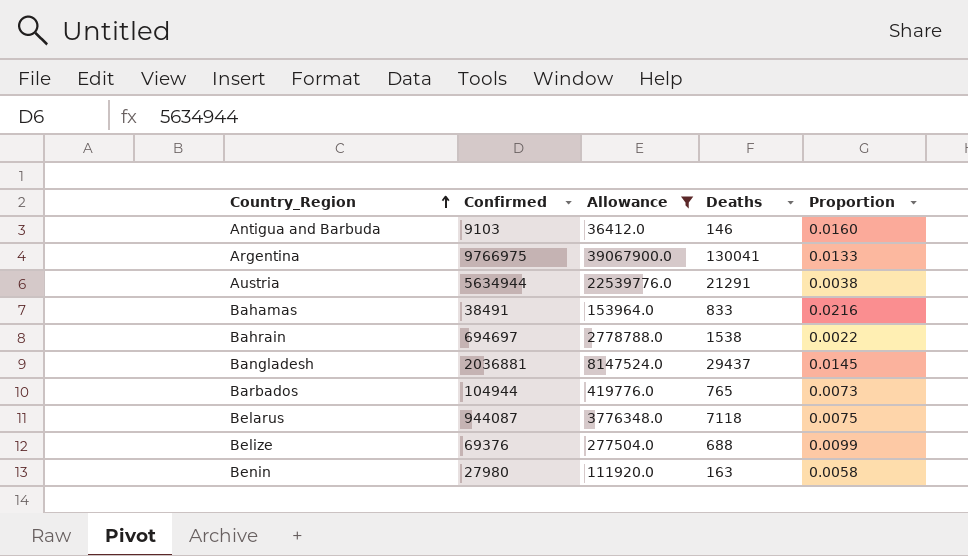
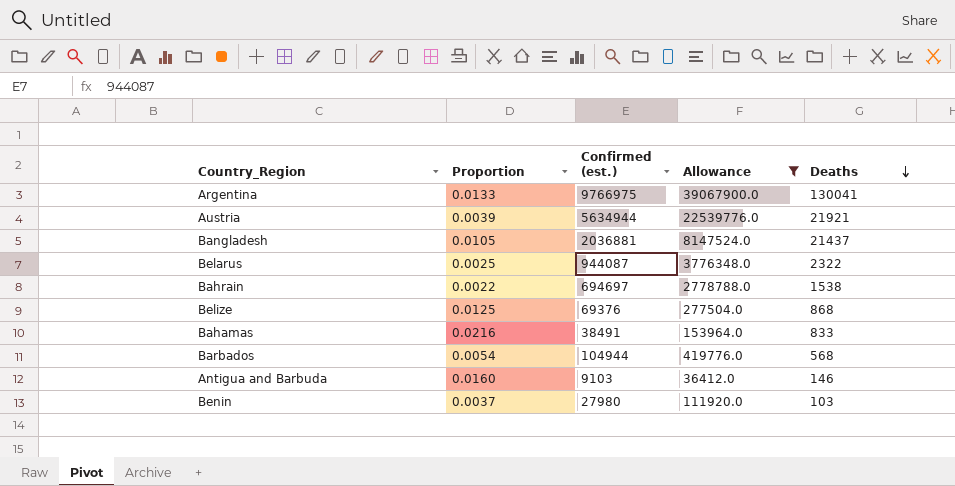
row order: Country_Region ascending -> Deaths descending
column Proportion | position: 5 -> 2
column name: Confirmed -> Confirmed (est.)
Austria | Proportion: 0.0038 -> 0.0039
Austria | Deaths: 21291 -> 21921
Bangladesh | Proportion: 0.0145 -> 0.0105
Bangladesh | Deaths: 29437 -> 21437
Belarus | Proportion: 0.0075 -> 0.0025
Belarus | Deaths: 7118 -> 2322
Belize | Proportion: 0.0099 -> 0.0125
Belize | Deaths: 688 -> 868
Barbados | Proportion: 0.0073 -> 0.0054
Barbados | Deaths: 765 -> 568
Benin | Proportion: 0.0058 -> 0.0037
Benin | Deaths: 163 -> 103

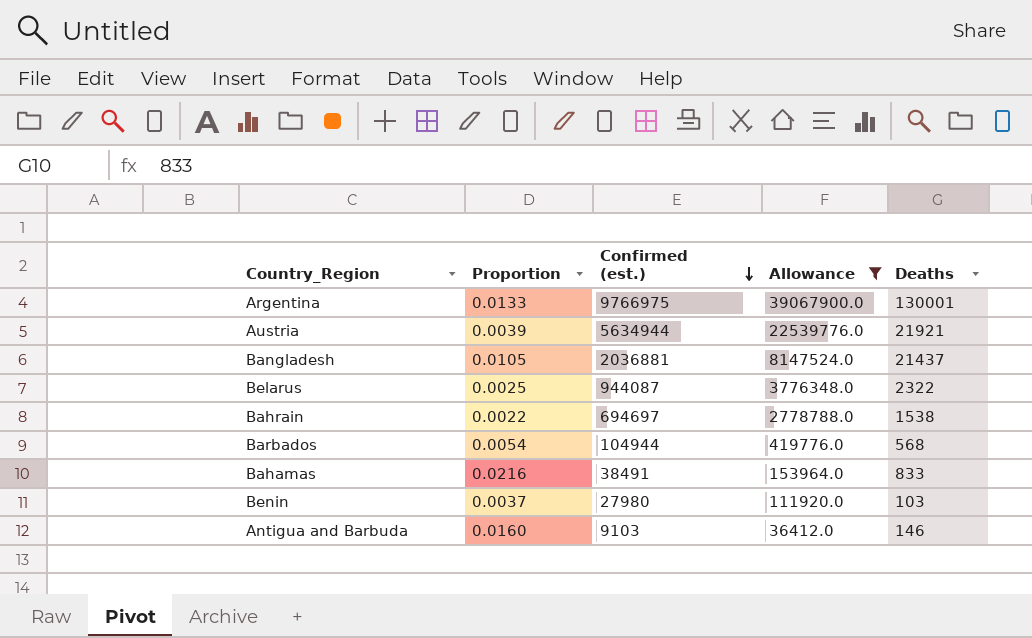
row order: Deaths descending -> Confirmed (est.) descending
row Belize: 0.0125 | 69376 | 277504.0 | 868 -> none
Argentina | Deaths: 130041 -> 130001

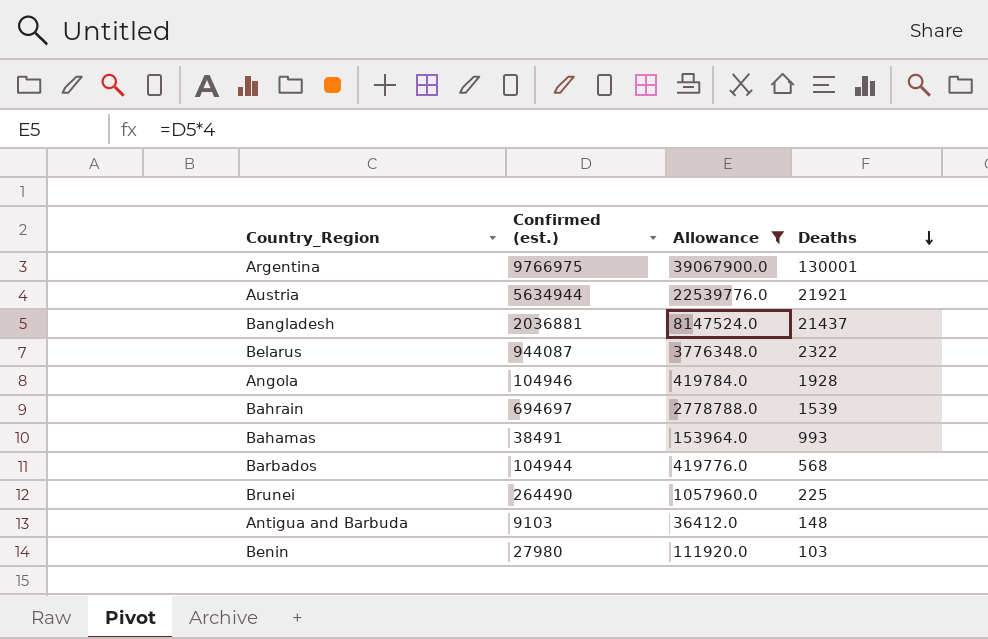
row order: Confirmed (est.) descending -> Deaths descending
column Proportion | formula: [Deaths] / [Confirmed (est.)] -> none
row Angola: none -> 104946 | 419784.0 | 1928
Bahrain | Deaths: 1538 -> 1539
Bahamas | Deaths: 833 -> 993
row Brunei: none -> 264490 | 1057960.0 | 225
Antigua and Barbuda | Deaths: 146 -> 148

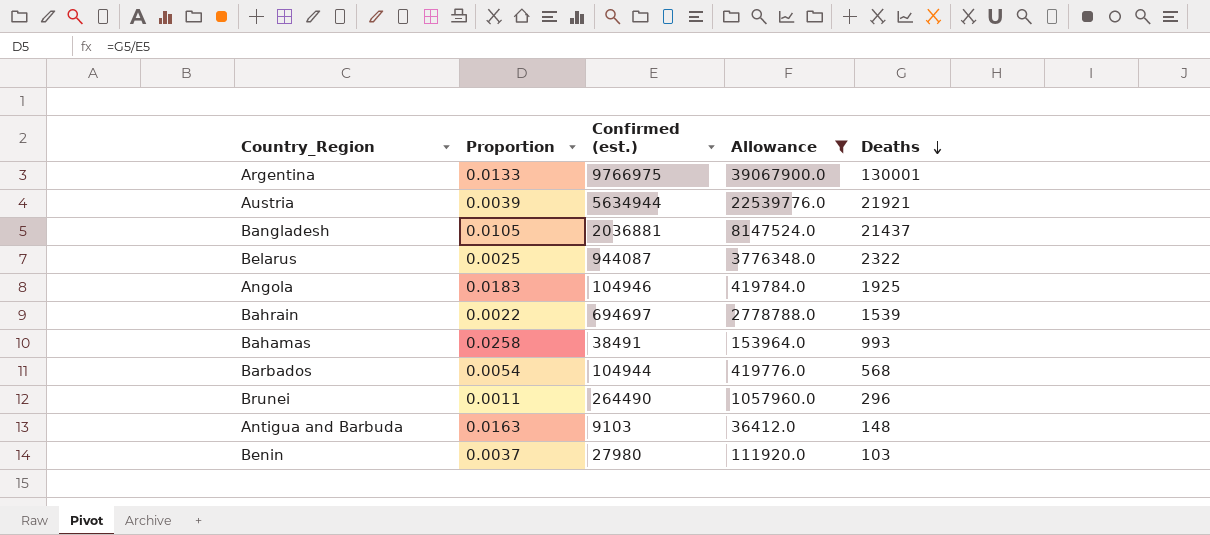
column Proportion | formula: none -> [Deaths] / [Confirmed (est.)]
Angola | Deaths: 1928 -> 1925
Brunei | Deaths: 225 -> 296

